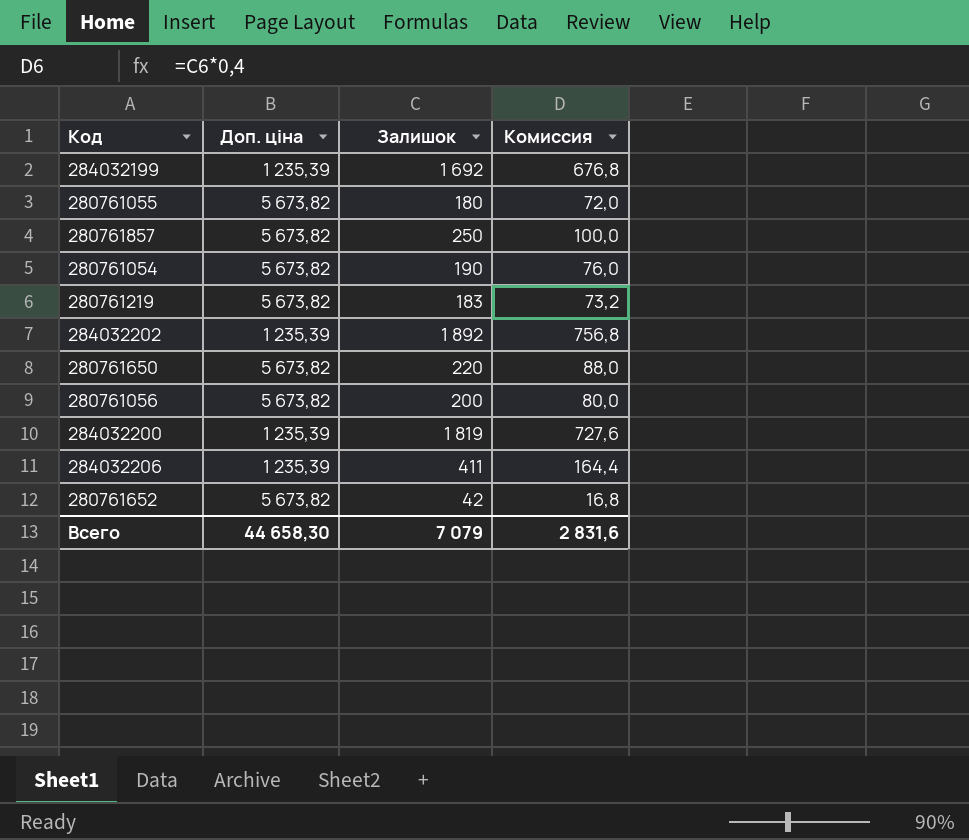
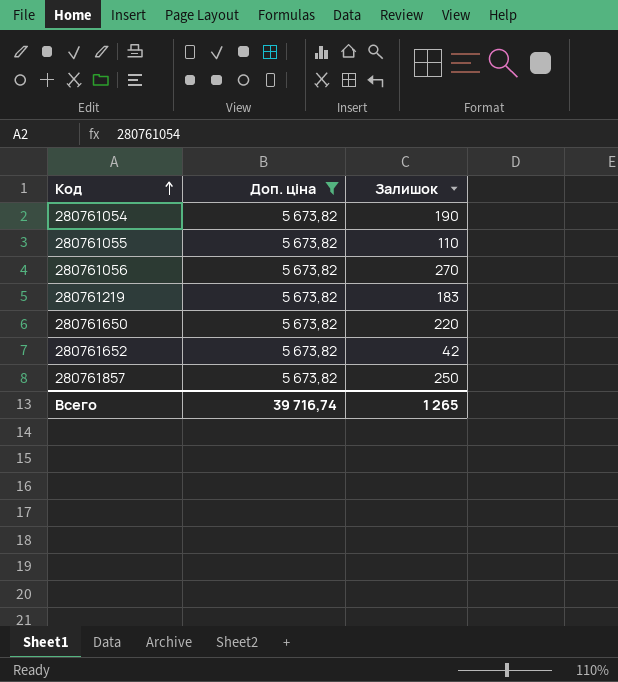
filter: none -> Доп. ціна = 5 673,82
row order: none -> Код ascending
column Комиссия | formula: [Залишок] * 0,4 -> none
280761055 | Залишок: 180 -> 110
280761056 | Залишок: 200 -> 270
Всего | Доп. ціна: 44 658,30 -> 39 716,74
Всего | Залишок: 7 079 -> 1 265

